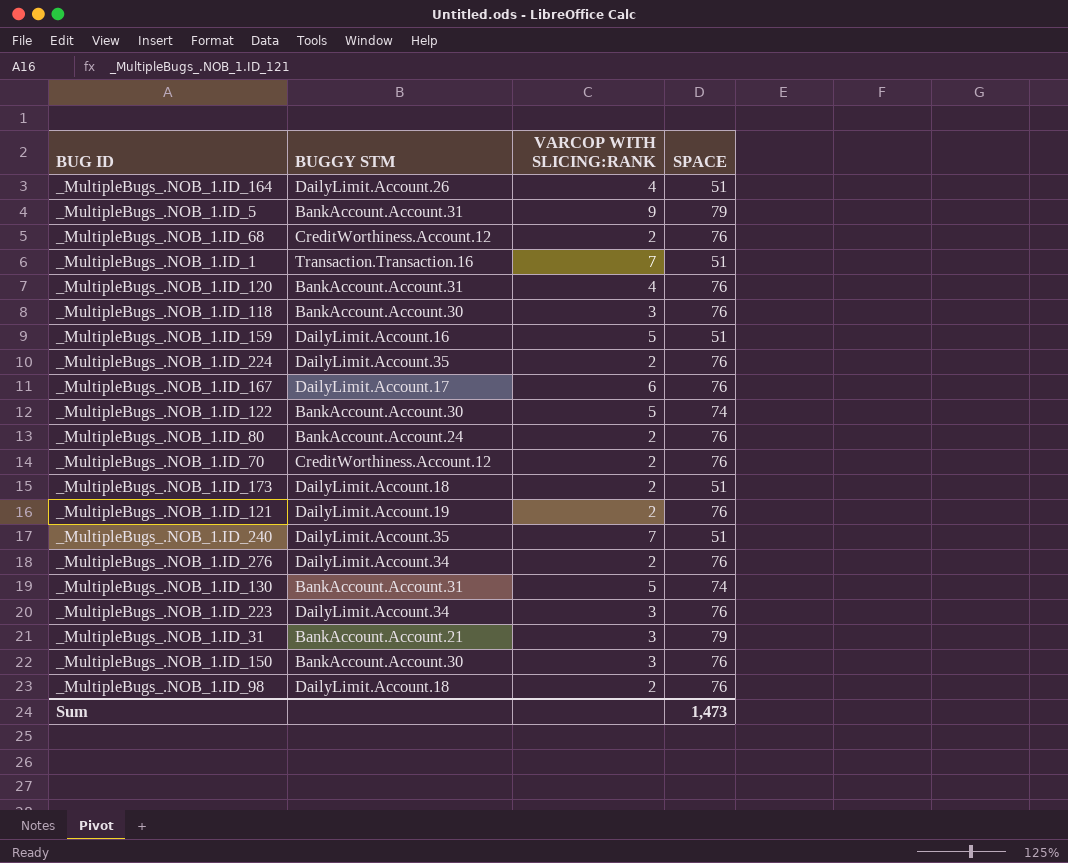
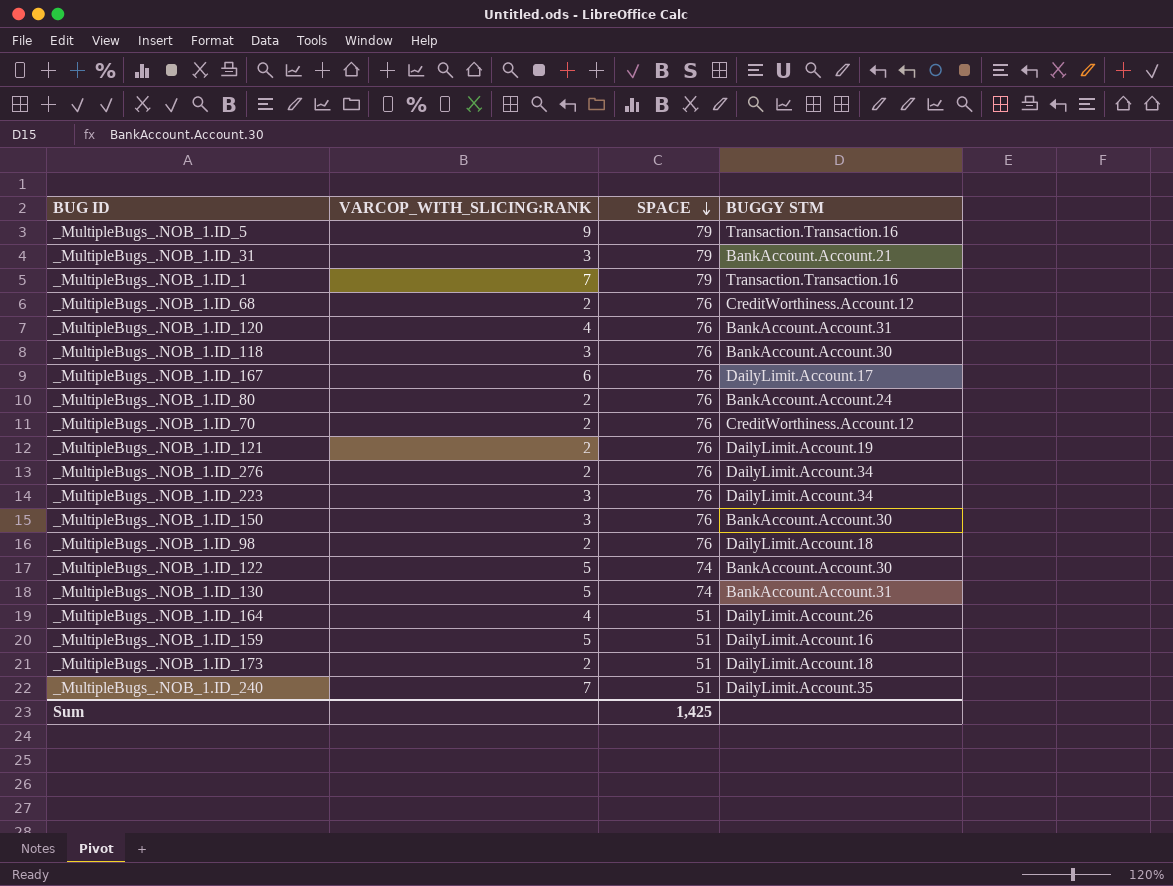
row order: none -> SPACE descending
column name: VARCOP WITH SLICING:RANK -> VARCOP_WITH_SLICING:RANK
column BUGGY STM | position: 2 -> 4
row _MultipleBugs_.NOB_1.ID_224: DailyLimit.Account.35 | 2 | 76 -> none
_MultipleBugs_.NOB_1.ID_5 | BUGGY STM: BankAccount.Account.31 -> Transaction.Transaction.16
_MultipleBugs_.NOB_1.ID_1 | SPACE: 51 -> 79
Sum | SPACE: 1,473 -> 1,425

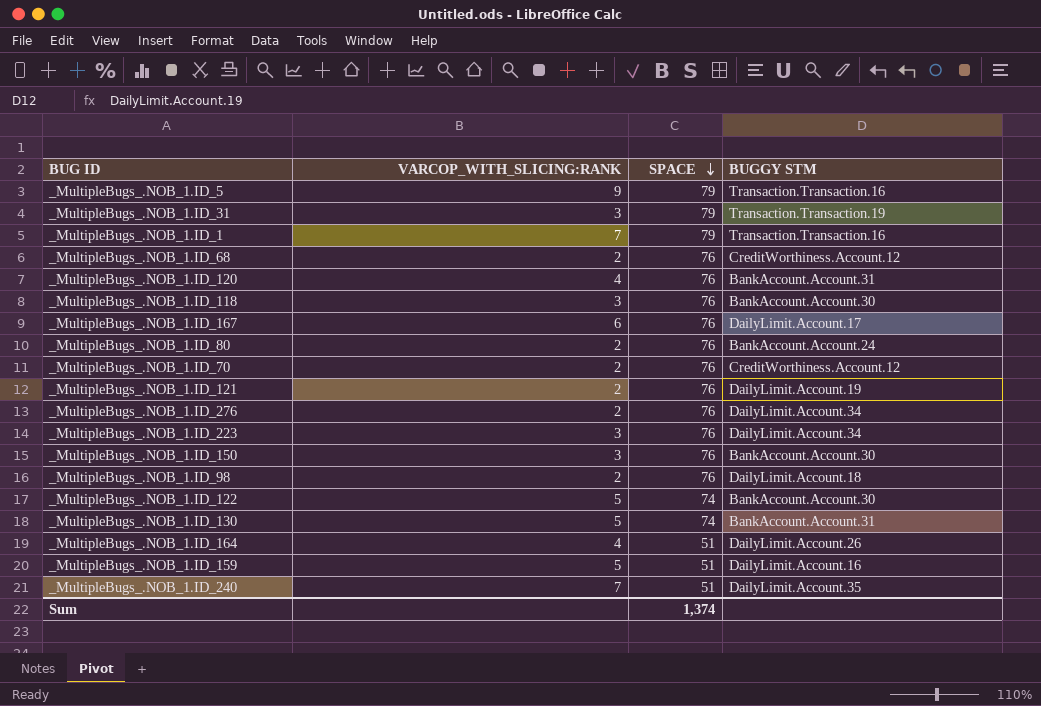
row _MultipleBugs_.NOB_1.ID_173: 2 | 51 | DailyLimit.Account.18 -> none
_MultipleBugs_.NOB_1.ID_31 | BUGGY STM: BankAccount.Account.21 -> Transaction.Transaction.19
Sum | SPACE: 1,425 -> 1,374

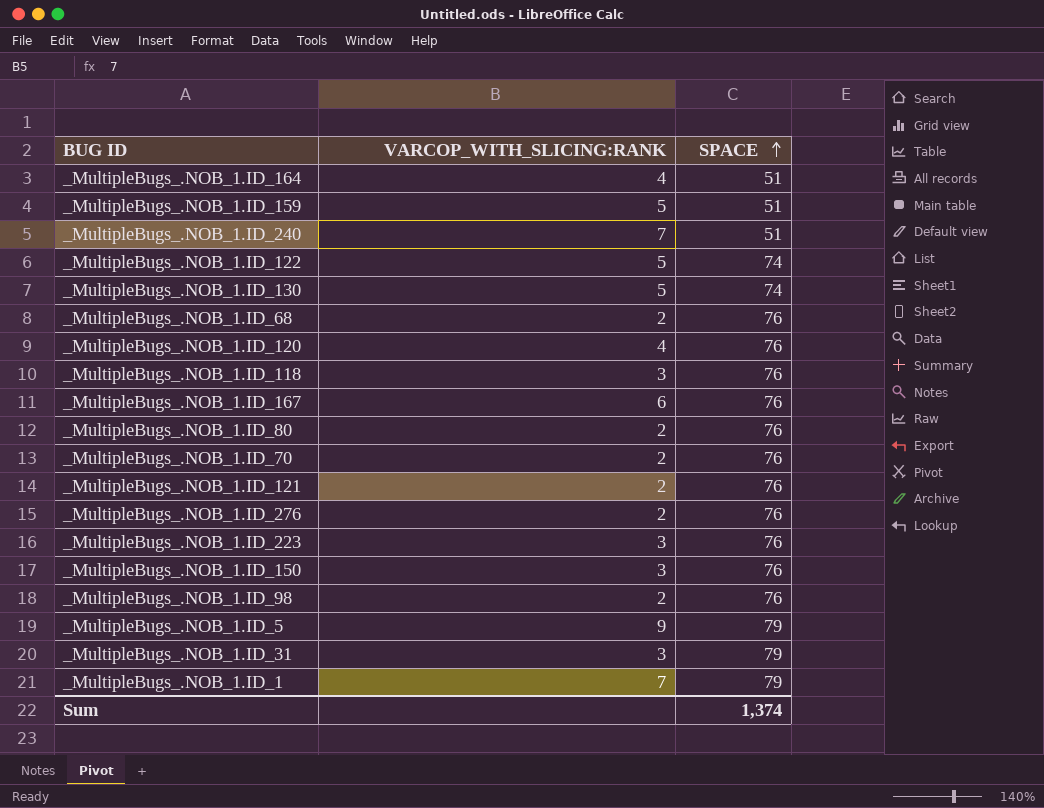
row order: SPACE descending -> SPACE ascending
column BUGGY STM | position: 4 -> none

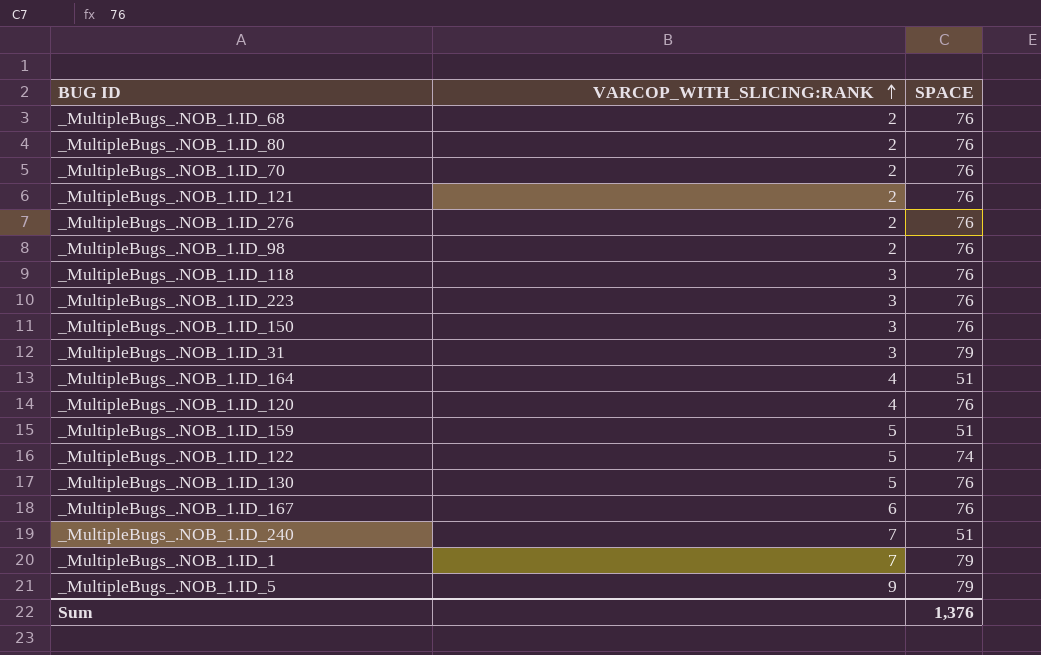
row order: SPACE ascending -> VARCOP_WITH_SLICING:RANK ascending
_MultipleBugs_.NOB_1.ID_130 | SPACE: 74 -> 76
Sum | SPACE: 1,374 -> 1,376

